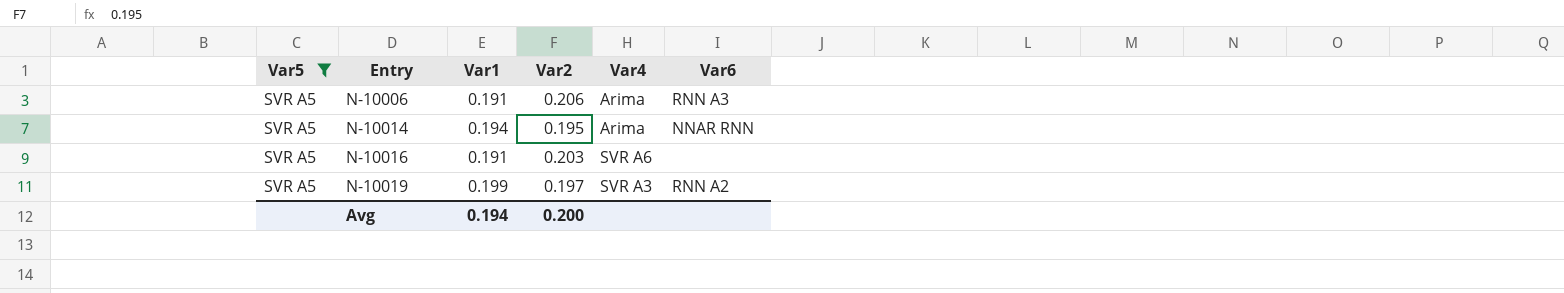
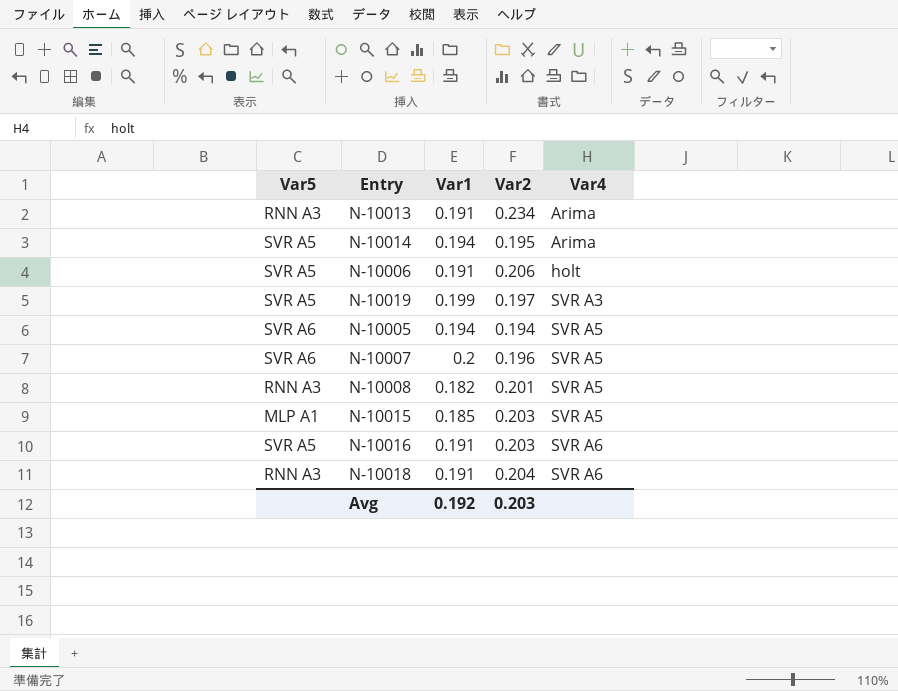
filter: Var5 = SVR A5 -> none
row order: Entry ascending -> Var4 ascending
column Var6 | position: 6 -> none
N-10006 | Var4: Arima -> holt
Avg | Var1: 0.194 -> 0.192
Avg | Var2: 0.200 -> 0.203

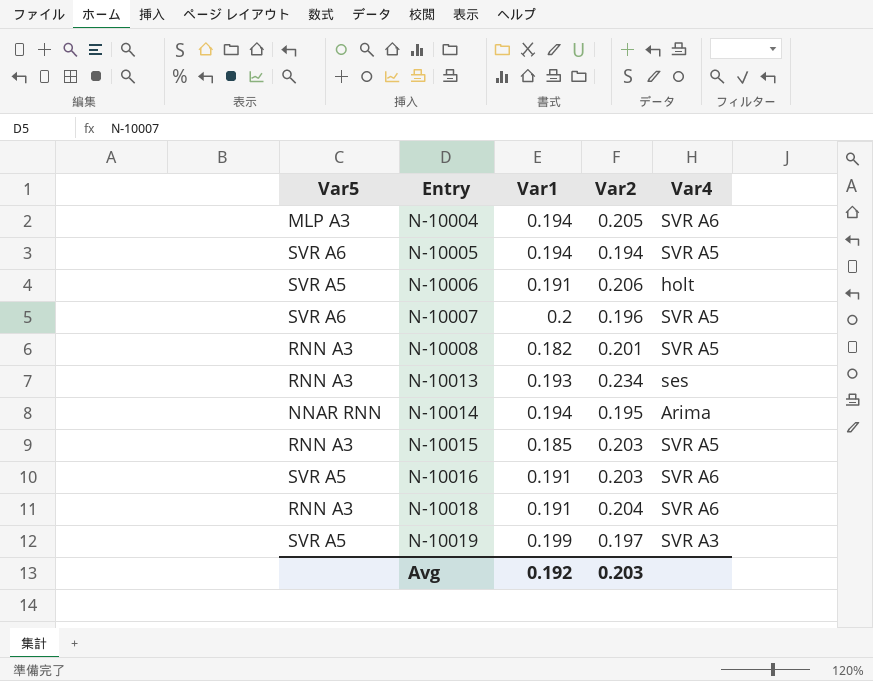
row order: Var4 ascending -> Entry ascending
row N-10004: none -> MLP A3 | 0.194 | 0.205 | SVR A6
N-10013 | Var1: 0.191 -> 0.193
N-10013 | Var4: Arima -> ses
N-10014 | Var5: SVR A5 -> NNAR RNN
N-10015 | Var5: MLP A1 -> RNN A3

